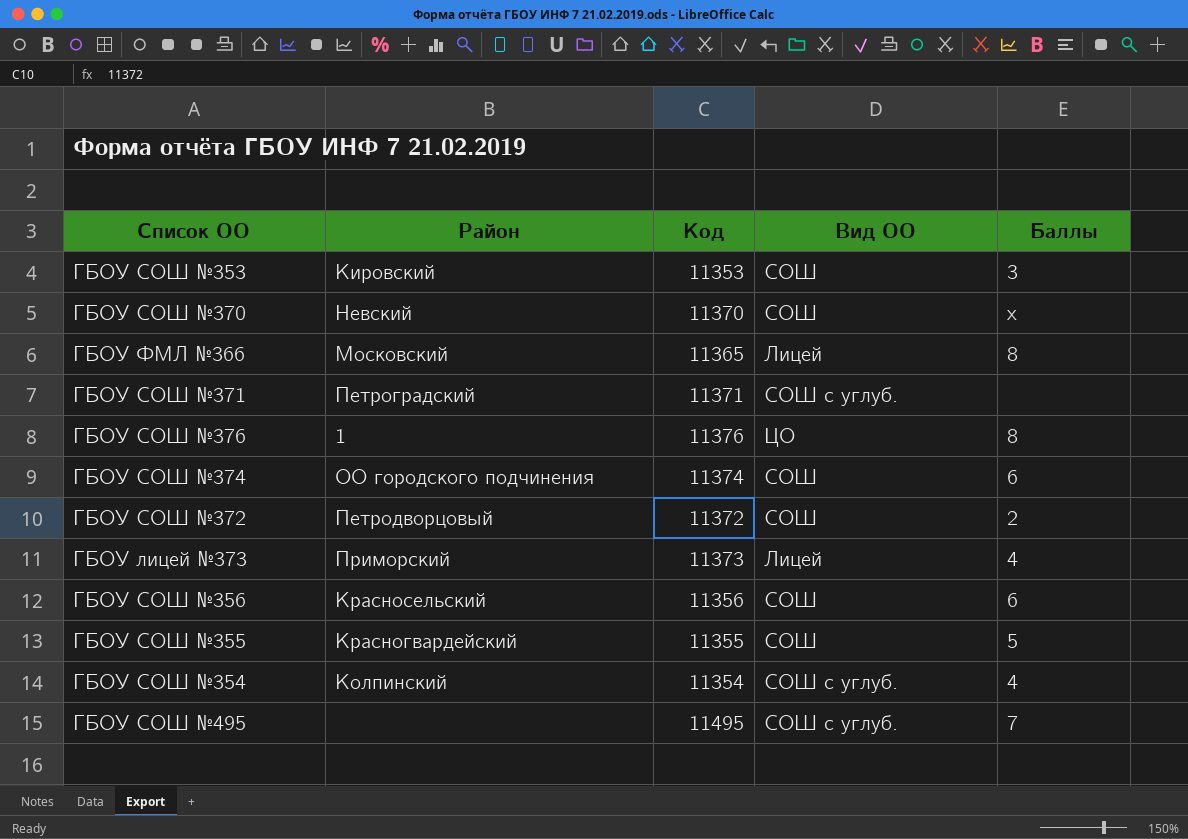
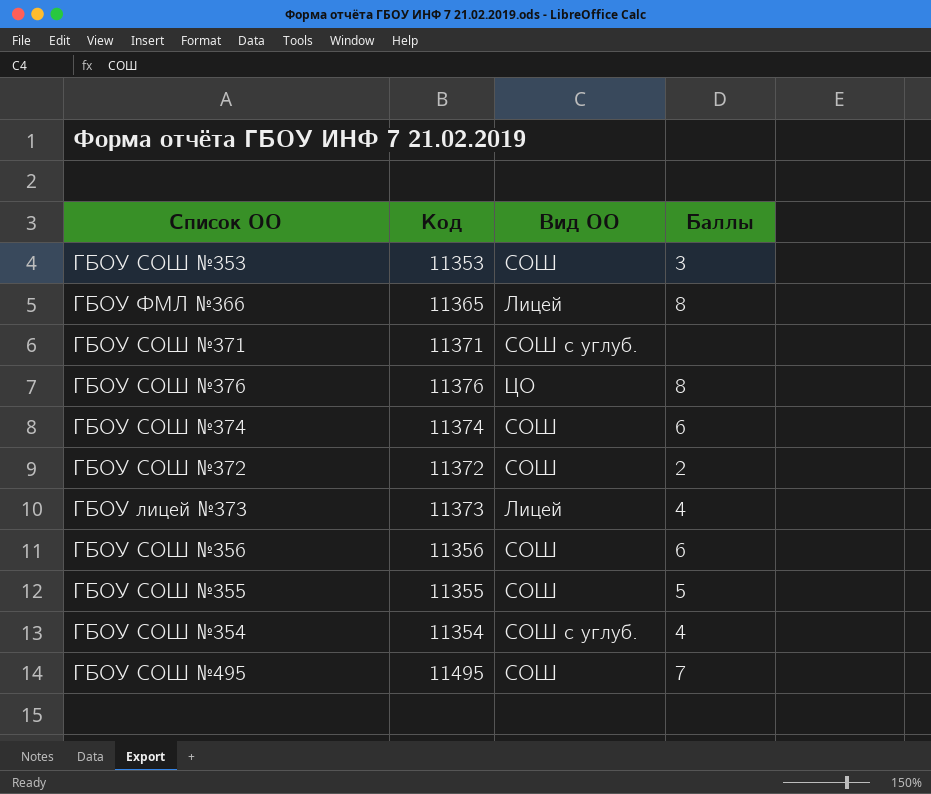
column Район | position: 2 -> none
row ГБОУ СОШ №370: Невский | 11370 | СОШ | x -> none
ГБОУ СОШ №495 | Вид ОО: СОШ с углуб. -> СОШ

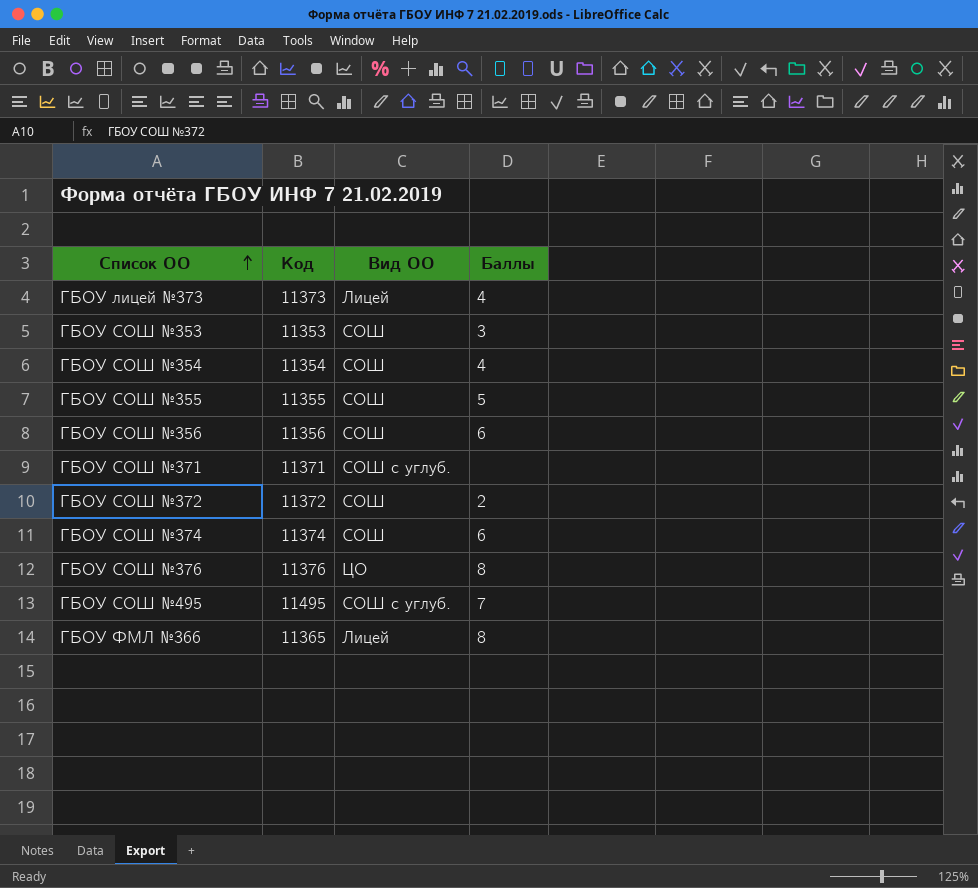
row order: none -> Список ОО ascending
ГБОУ СОШ №354 | Вид ОО: СОШ с углуб. -> СОШ
ГБОУ СОШ №495 | Вид ОО: СОШ -> СОШ с углуб.

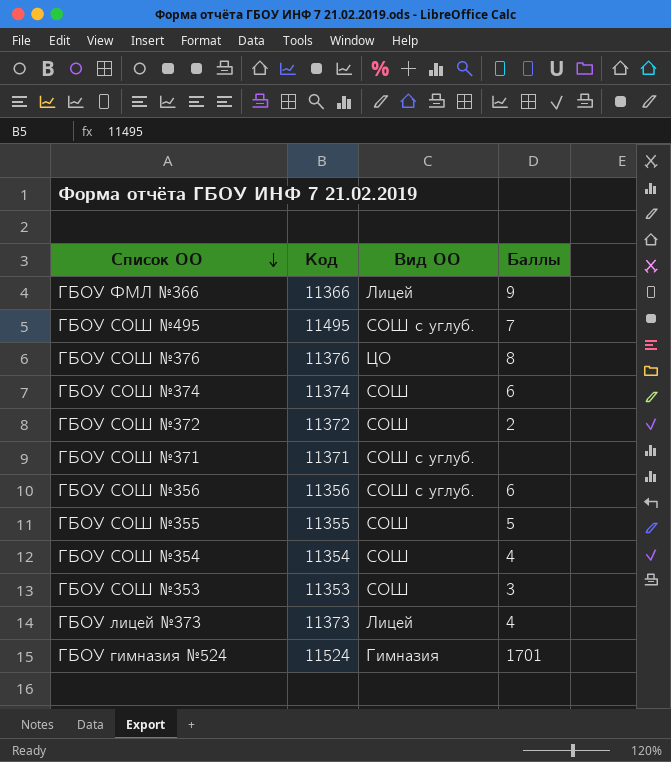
row order: Список ОО ascending -> Список ОО descending
ГБОУ ФМЛ №366 | Код: 11365 -> 11366
ГБОУ ФМЛ №366 | Баллы: 8 -> 9
ГБОУ СОШ №356 | Вид ОО: СОШ -> СОШ с углуб.
row ГБОУ гимназия №524: none -> 11524 | Гимназия | 1701

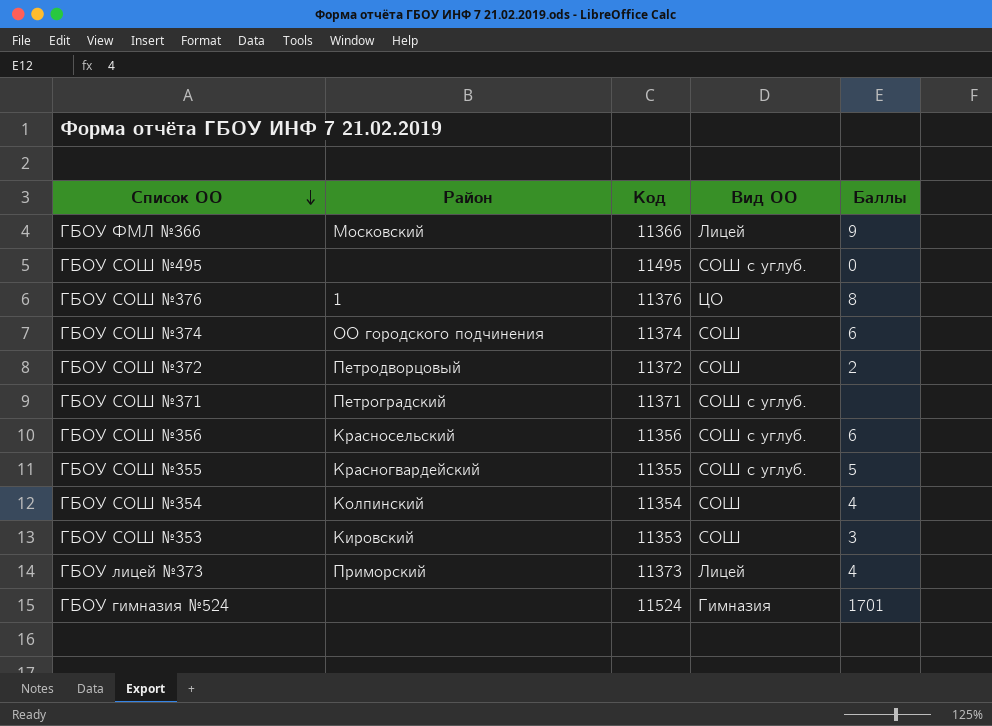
column Район | position: none -> 2
ГБОУ СОШ №495 | Баллы: 7 -> 0
ГБОУ СОШ №355 | Вид ОО: СОШ -> СОШ с углуб.

